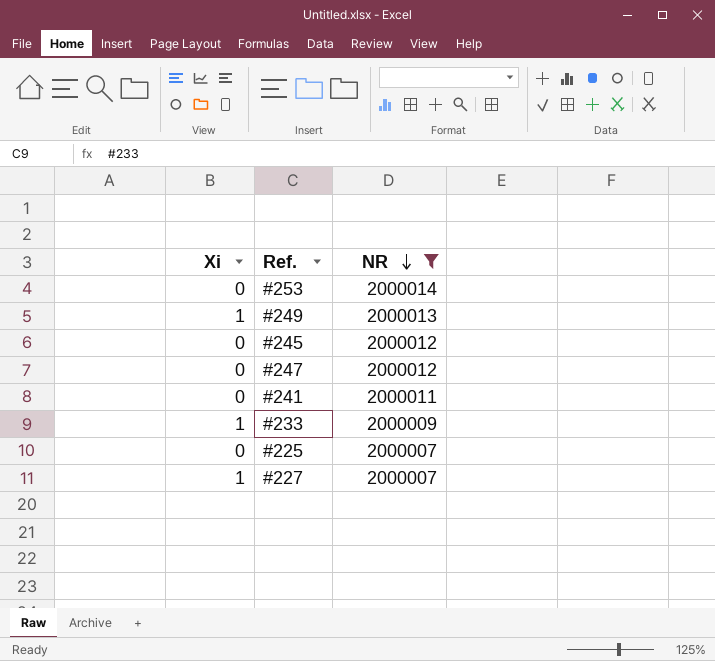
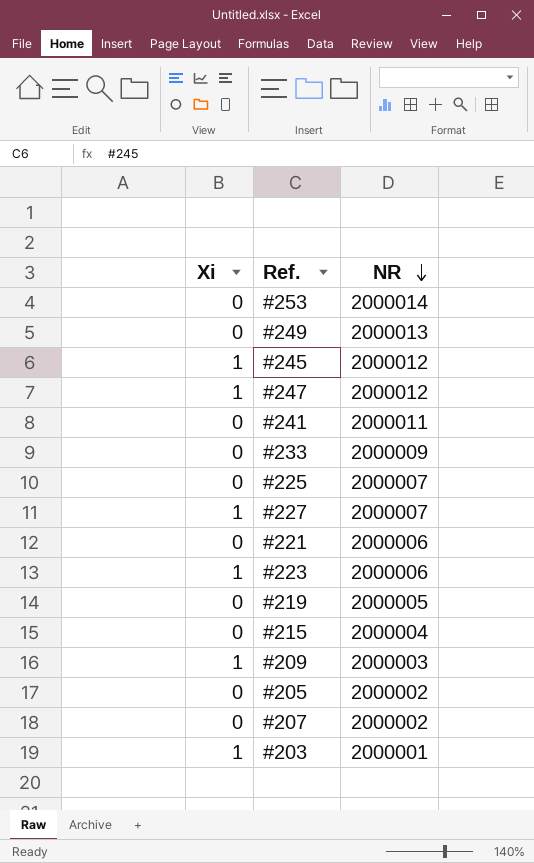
filter: NR >= 2000007 -> none
#249 | Xi: 1 -> 0
#245 | Xi: 0 -> 1
#247 | Xi: 0 -> 1
#233 | Xi: 1 -> 0

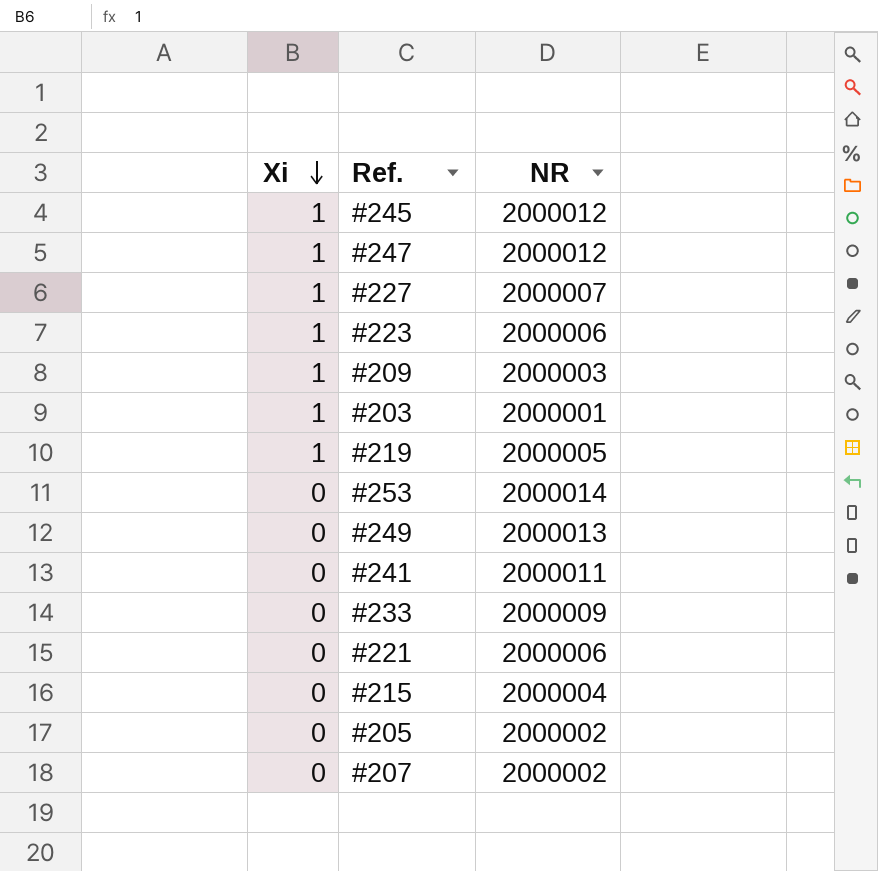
row order: NR descending -> Xi descending
row #225: 0 | 2000007 -> none
#219 | Xi: 0 -> 1

